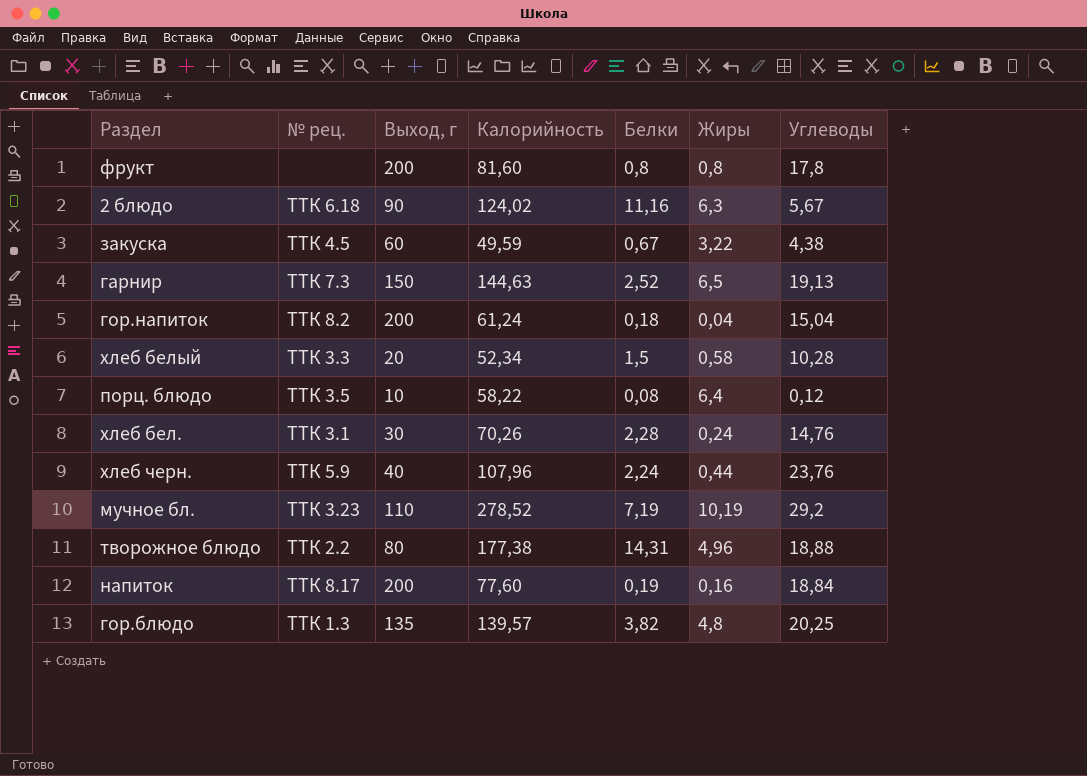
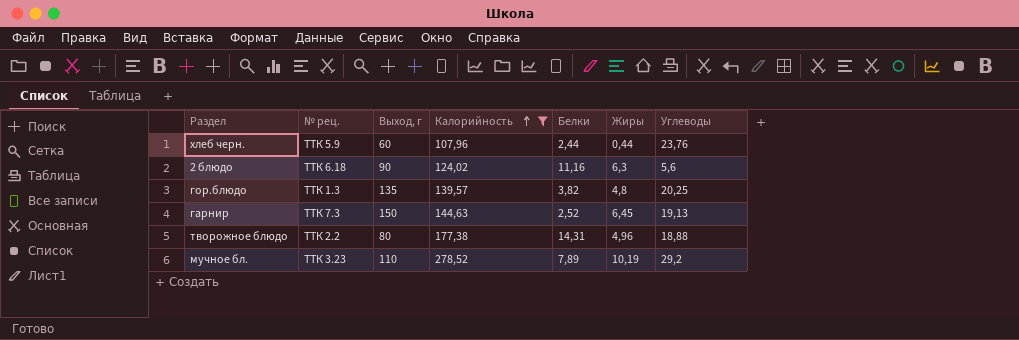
filter: none -> Калорийность >= 107,96
row order: none -> Калорийность ascending
хлеб черн. | Выход, г: 40 -> 60
хлеб черн. | Белки: 2,24 -> 2,44
2 блюдо | Углеводы: 5,67 -> 5,6
гарнир | Жиры: 6,5 -> 6,45
мучное бл. | Белки: 7,19 -> 7,89

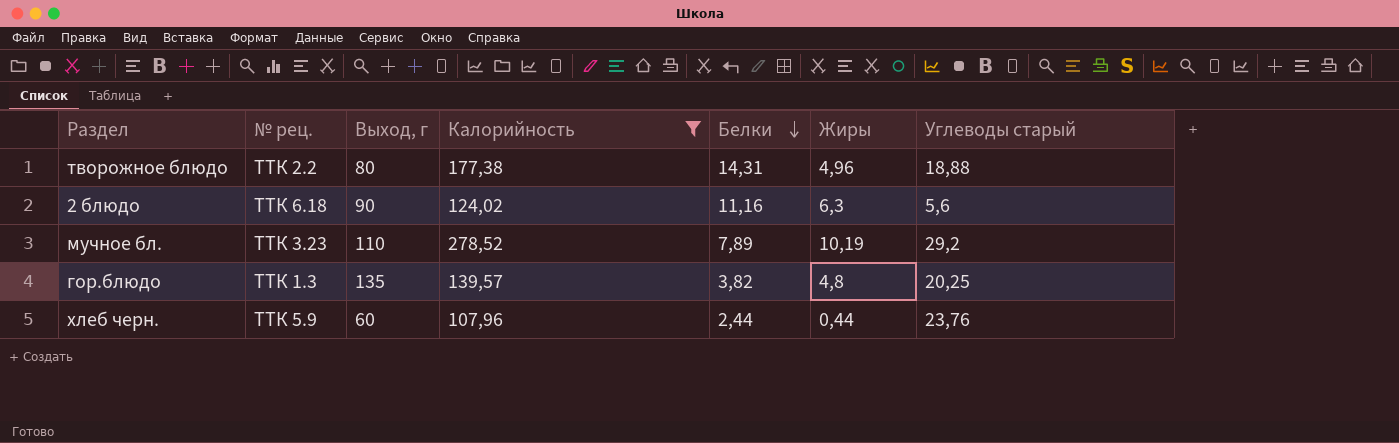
row order: Калорийность ascending -> Белки descending
column name: Углеводы -> Углеводы старый
row гарнир: ТТК 7.3 | 150 | 144,63 | 2,52 | 6,45 | 19,13 -> none

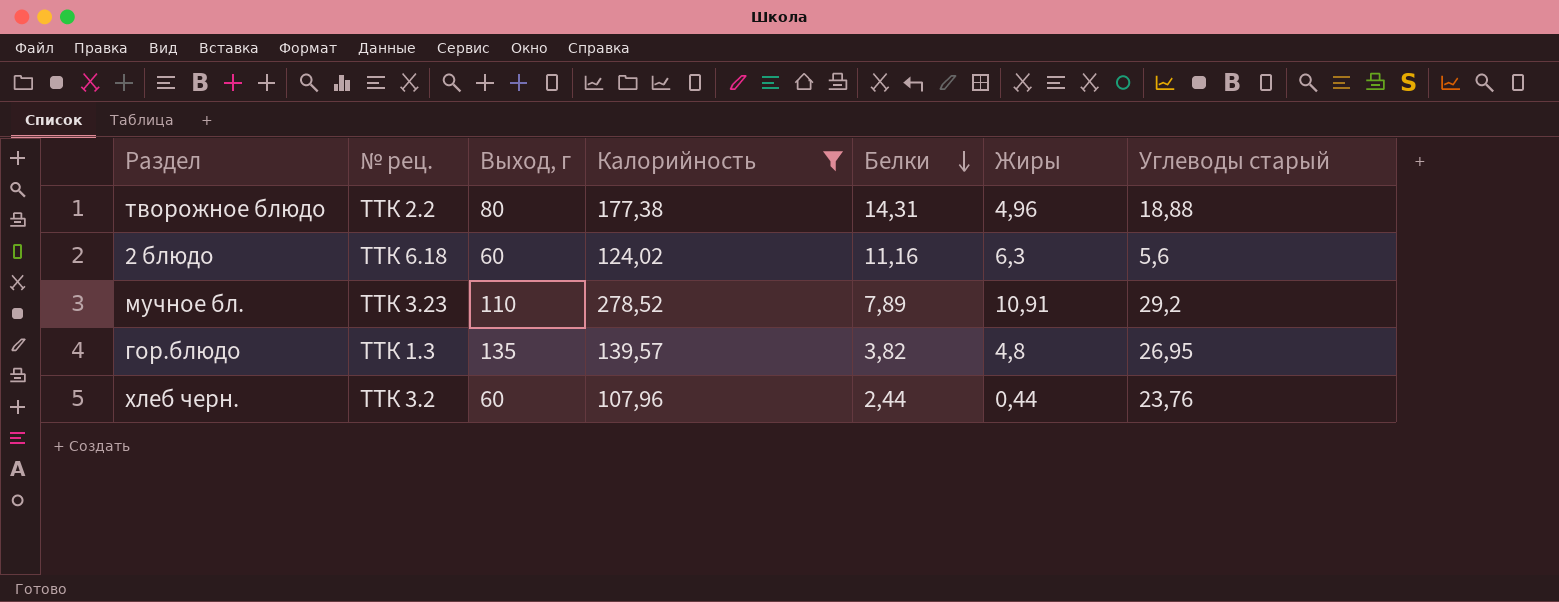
2 блюдо | Выход, г: 90 -> 60
мучное бл. | Жиры: 10,19 -> 10,91
гор.блюдо | Углеводы старый: 20,25 -> 26,95
хлеб черн. | № рец.: ТТК 5.9 -> ТТК 3.2

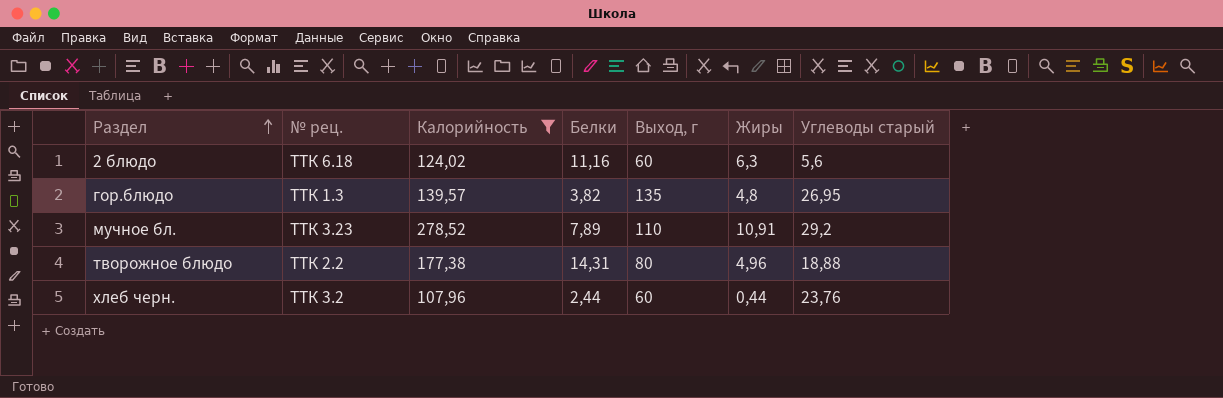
row order: Белки descending -> Раздел ascending
column Выход, г | position: 3 -> 5

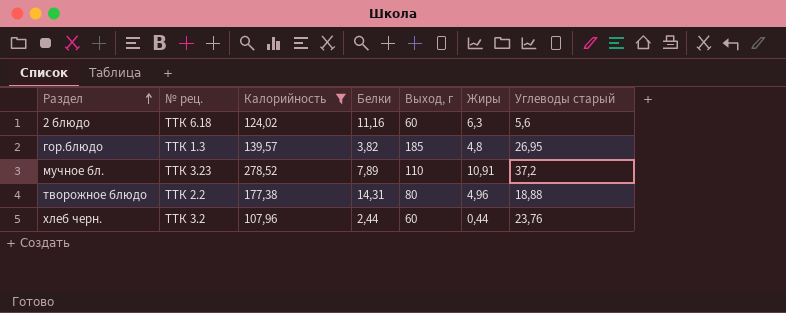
гор.блюдо | Выход, г: 135 -> 185
мучное бл. | Углеводы старый: 29,2 -> 37,2

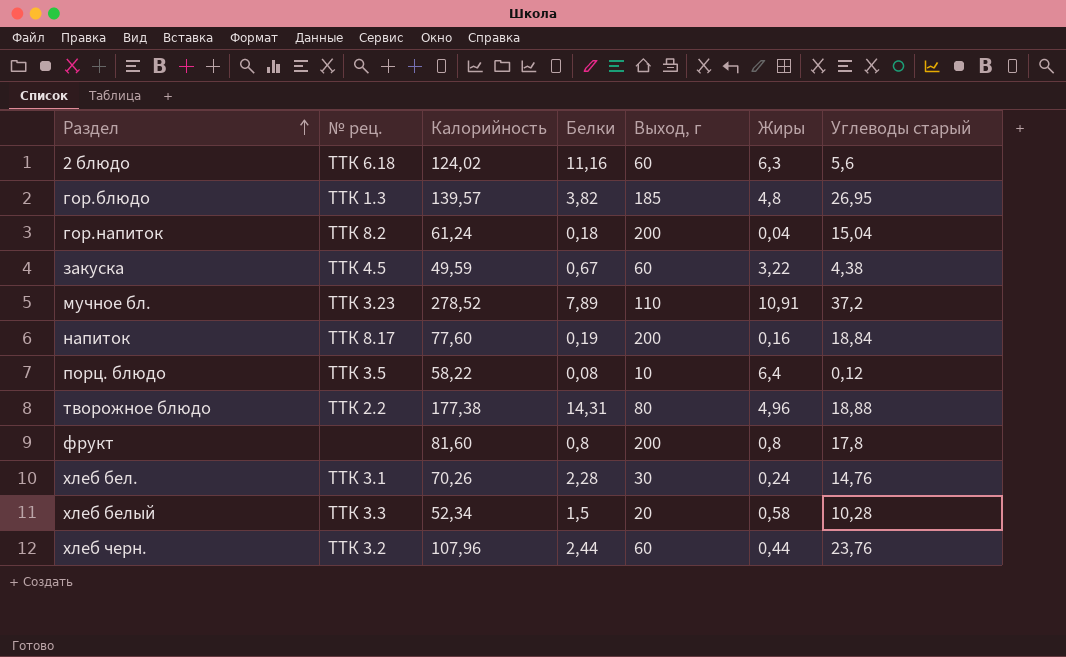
filter: Калорийность >= 107,96 -> none

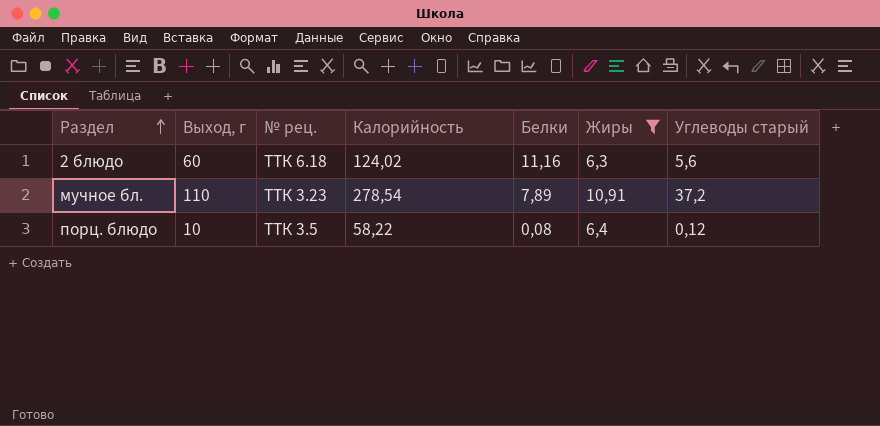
filter: none -> Жиры >= 6,3
column Выход, г | position: 5 -> 2
мучное бл. | Калорийность: 278,52 -> 278,54

